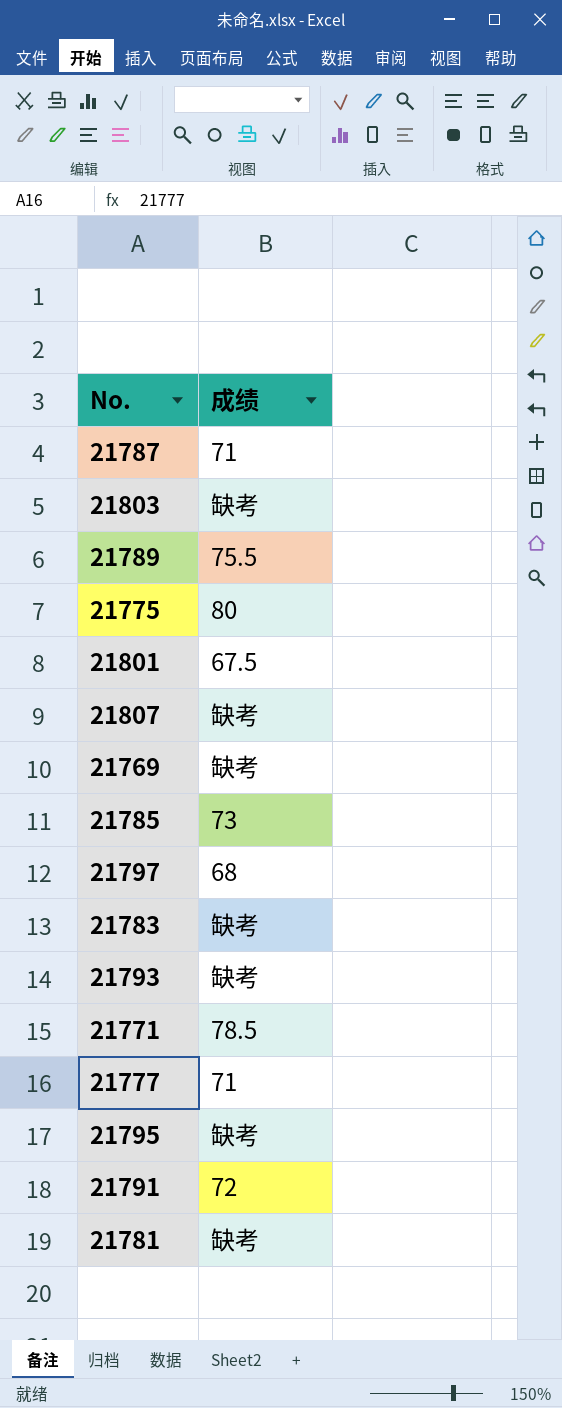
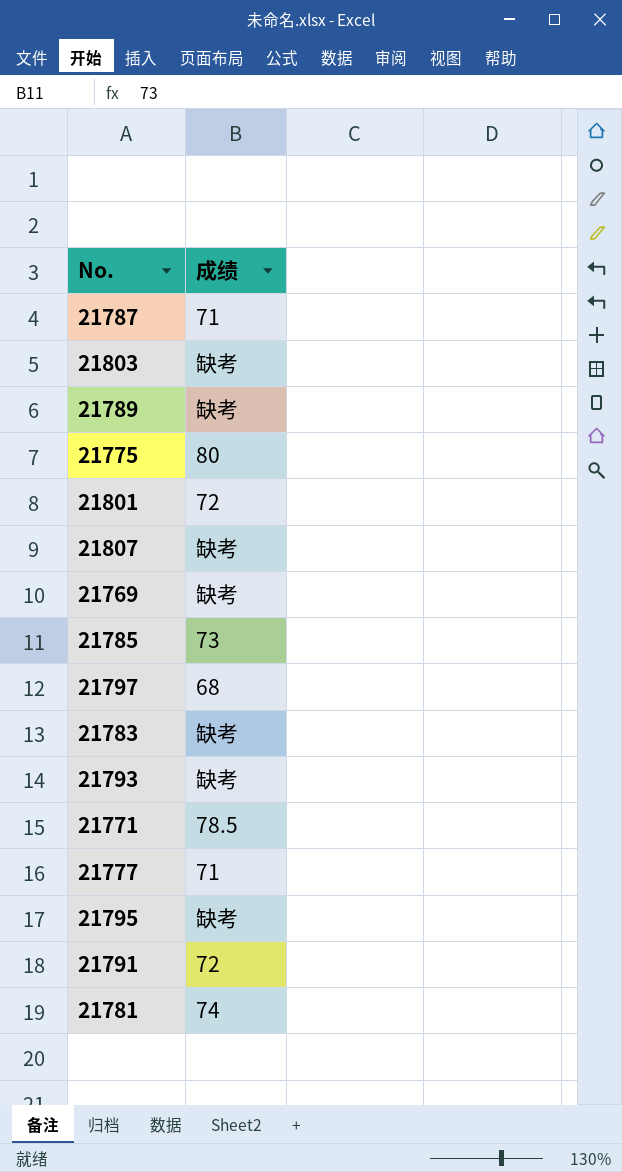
21789 | 成绩: 75.5 -> 缺考
21801 | 成绩: 67.5 -> 72
21781 | 成绩: 缺考 -> 74

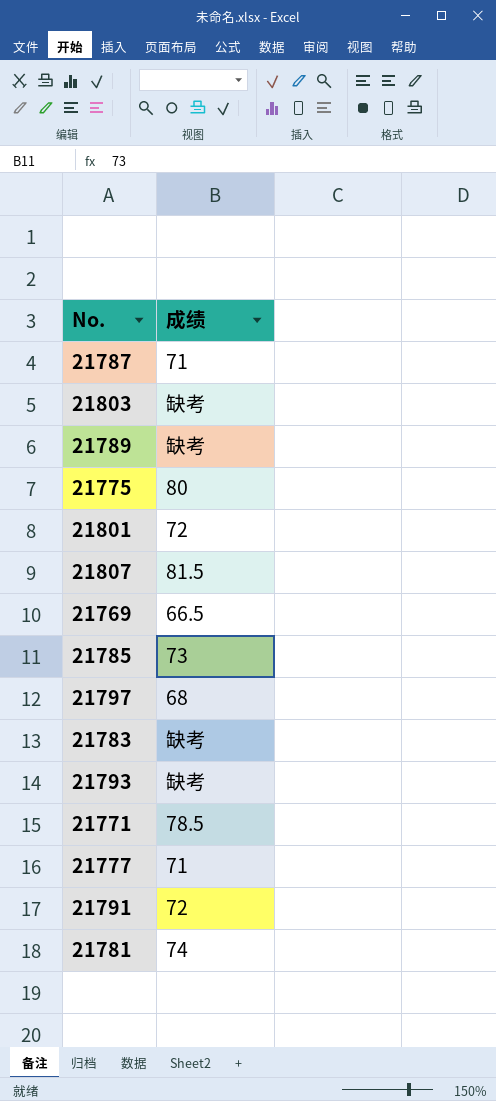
row 21795: 缺考 -> none
21807 | 成绩: 缺考 -> 81.5
21769 | 成绩: 缺考 -> 66.5

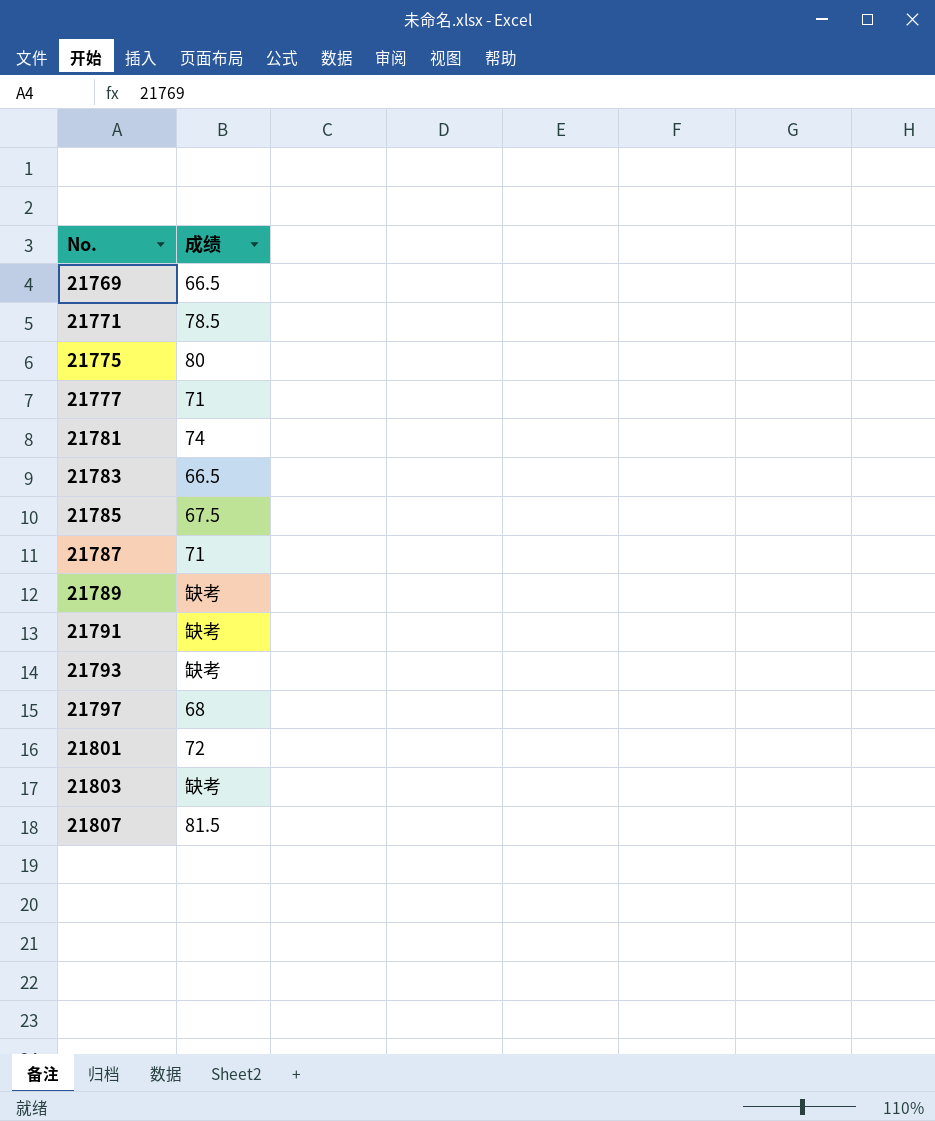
row order: none -> No. ascending
21783 | 成绩: 缺考 -> 66.5
21785 | 成绩: 73 -> 67.5
21791 | 成绩: 72 -> 缺考

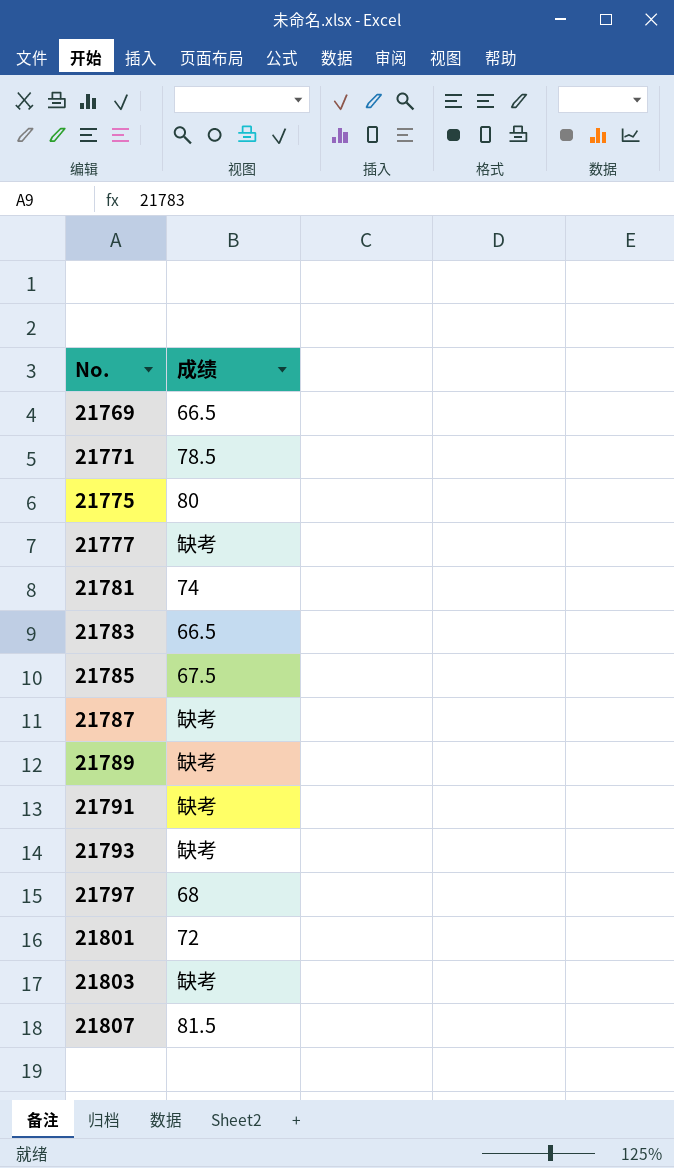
21777 | 成绩: 71 -> 缺考
21787 | 成绩: 71 -> 缺考

